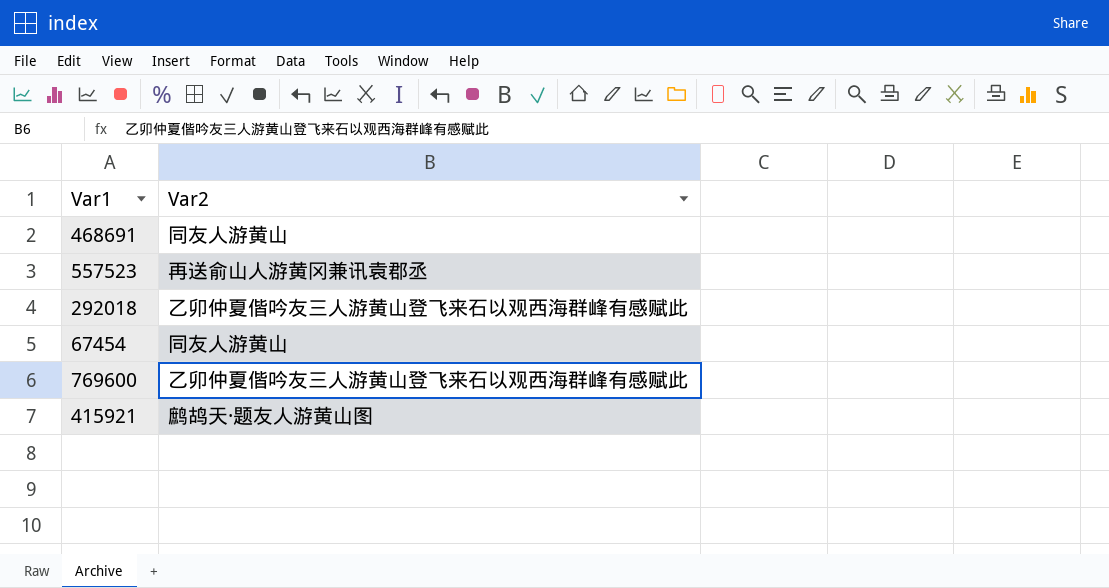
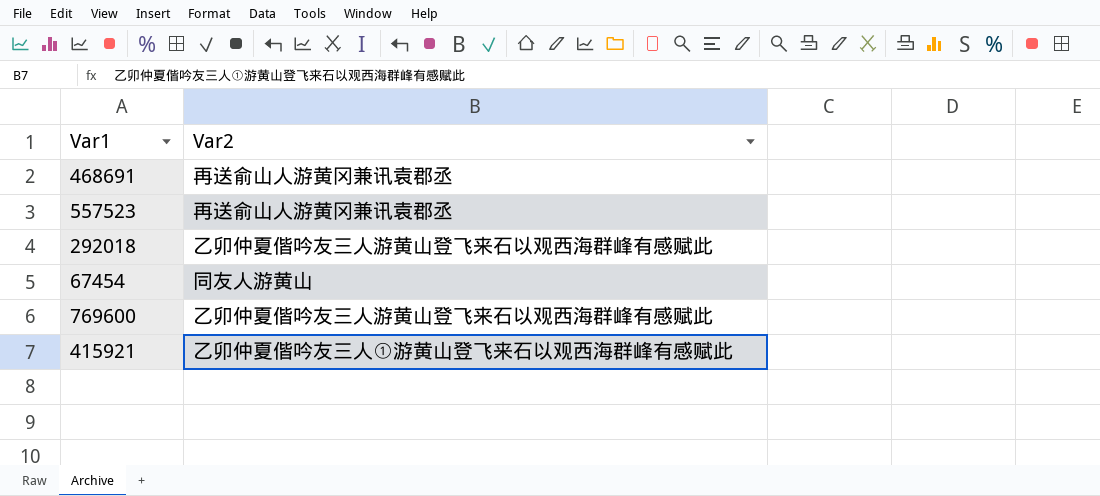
468691 | Var2: 同友人游黄山 -> 再送俞山人游黄冈兼讯袁郡丞
415921 | Var2: 鹧鸪天·题友人游黄山图 -> 乙卯仲夏偕吟友三人①游黄山登飞来石以观西海群峰有感赋此

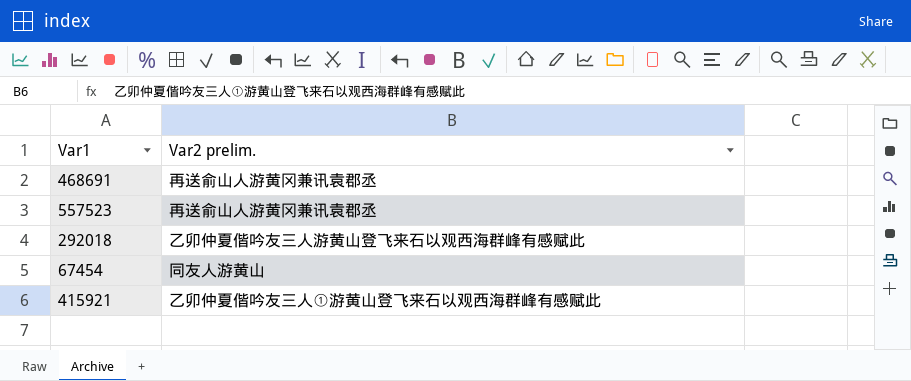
column name: Var2 -> Var2 prelim.
row 769600: 乙卯仲夏偕吟友三人游黄山登飞来石以观西海群峰有感赋此 -> none

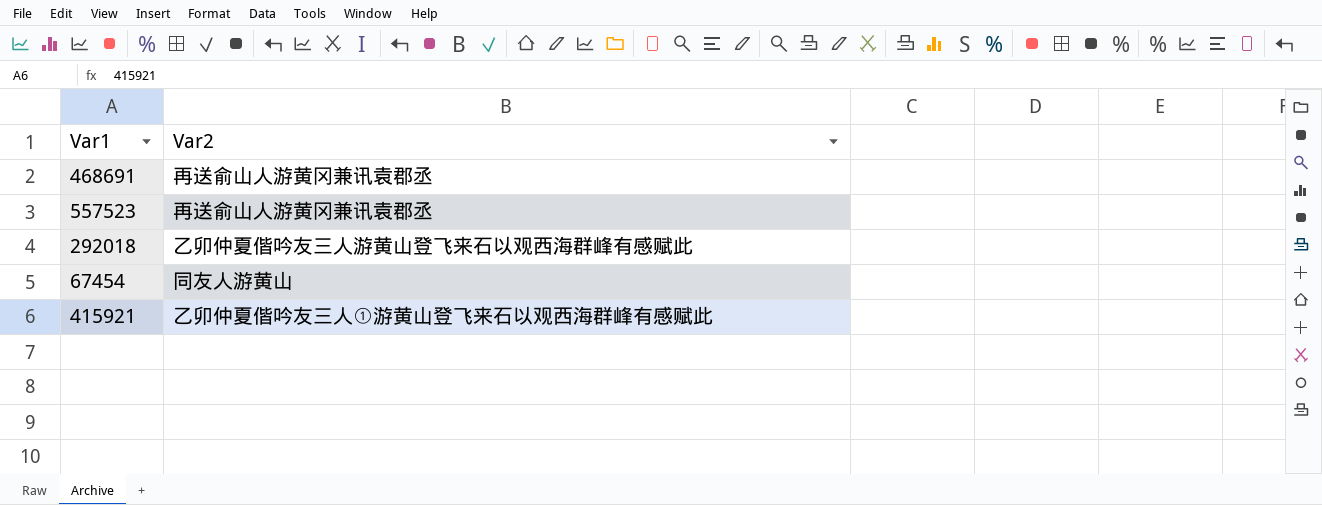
column name: Var2 prelim. -> Var2

